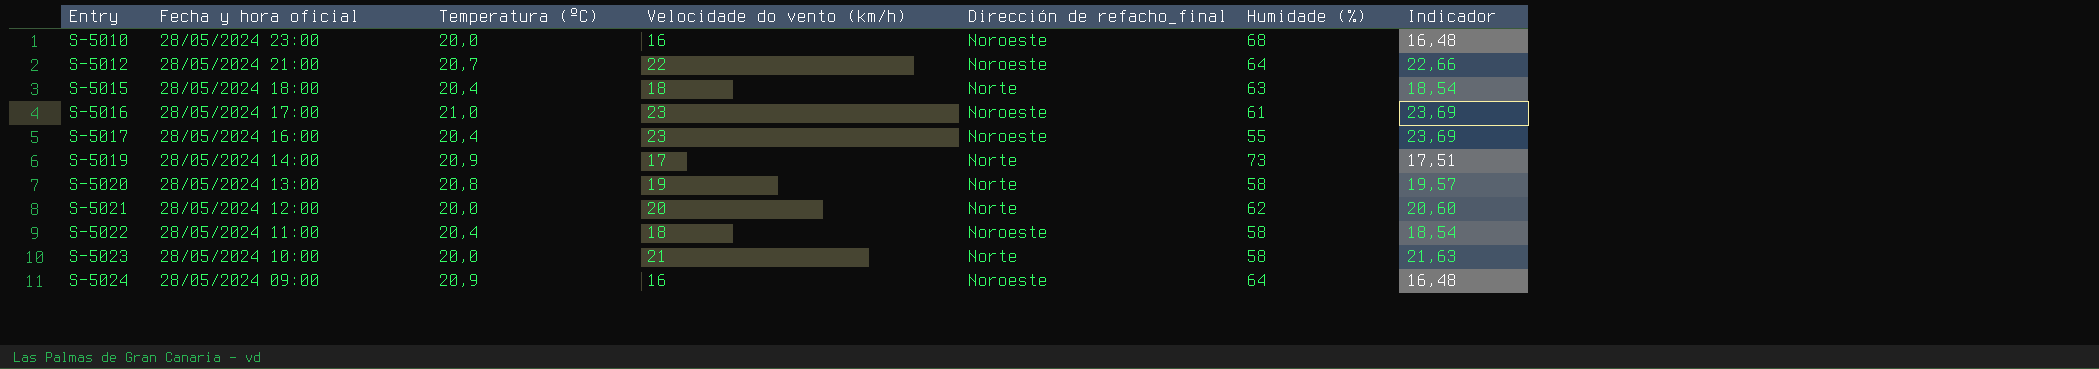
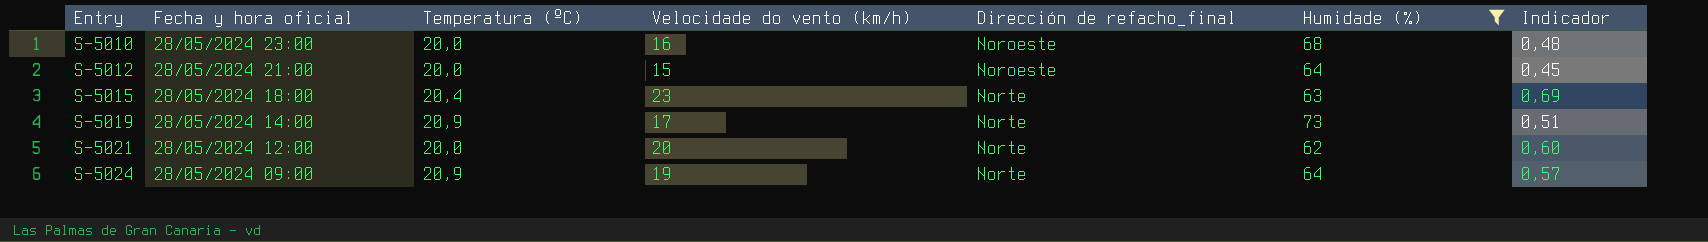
filter: none -> Humidade (%) >= 62
column Indicador | formula: [Velocidade do vento (km/h)] * 1,03 -> [Velocidade do vento (km/h)] * 0,03
S-5012 | Temperatura (ºC): 20,7 -> 20,0
S-5012 | Velocidade do vento (km/h): 22 -> 15
S-5015 | Velocidade do vento (km/h): 18 -> 23
S-5024 | Velocidade do vento (km/h): 16 -> 19
S-5024 | Dirección de refacho_final: Noroeste -> Norte

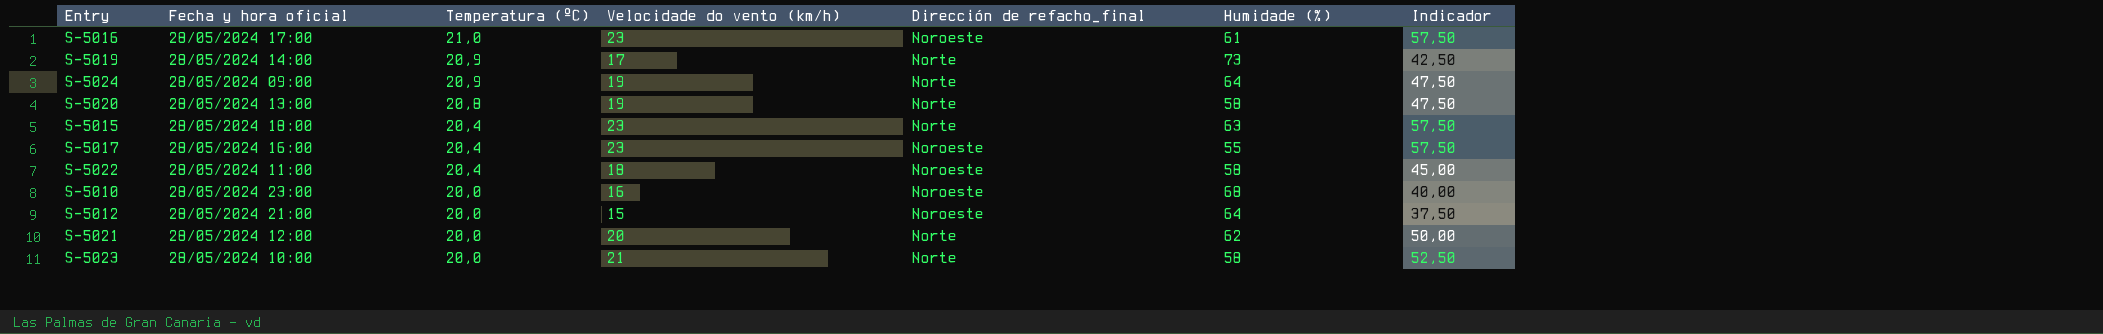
filter: Humidade (%) >= 62 -> none
row order: Entry ascending -> Temperatura (ºC) descending
column Indicador | formula: [Velocidade do vento (km/h)] * 0,03 -> [Velocidade do vento (km/h)] * 2,5

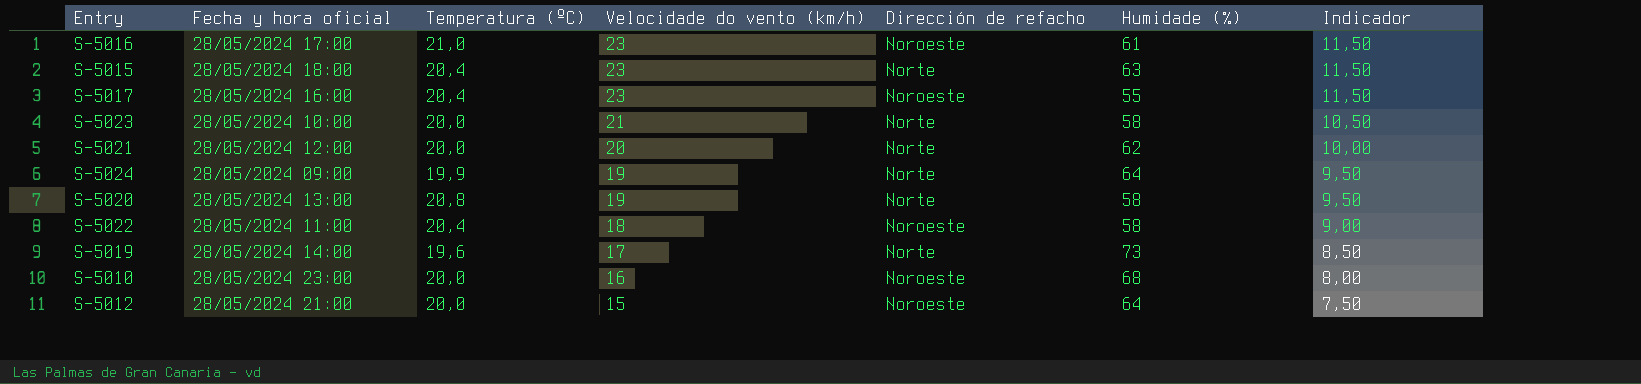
row order: Temperatura (ºC) descending -> Velocidade do vento (km/h) descending
column name: Dirección de refacho_final -> Dirección de refacho
column Indicador | formula: [Velocidade do vento (km/h)] * 2,5 -> [Velocidade do vento (km/h)] * 0,5
S-5024 | Temperatura (ºC): 20,9 -> 19,9
S-5019 | Temperatura (ºC): 20,9 -> 19,6

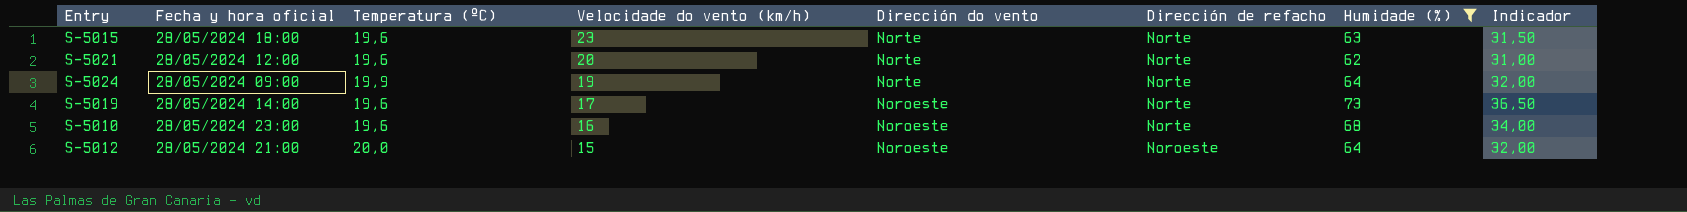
filter: none -> Humidade (%) >= 62
column Dirección do vento | position: none -> 5
column Indicador | formula: [Velocidade do vento (km/h)] * 0,5 -> [Humidade (%)] * 0,5
S-5015 | Temperatura (ºC): 20,4 -> 19,6
S-5021 | Temperatura (ºC): 20,0 -> 19,6
S-5010 | Temperatura (ºC): 20,0 -> 19,6
S-5010 | Dirección de refacho: Noroeste -> Norte

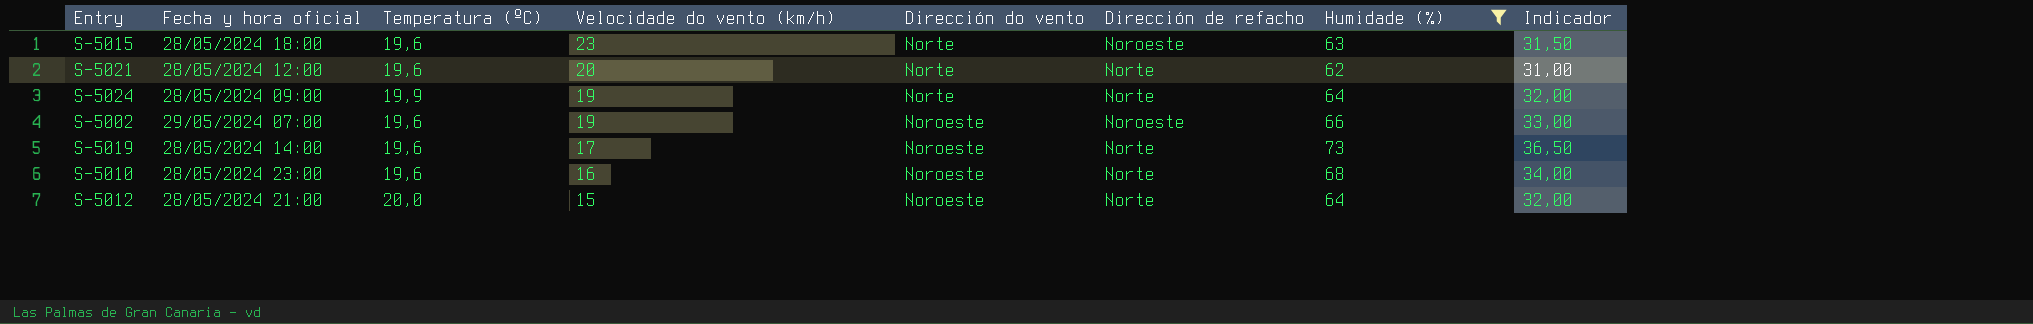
S-5015 | Dirección de refacho: Norte -> Noroeste
row S-5002: none -> 29/05/2024 07:00 | 19,6 | 19 | Noroeste | Noroeste | 66 | 33,00
S-5012 | Dirección de refacho: Noroeste -> Norte

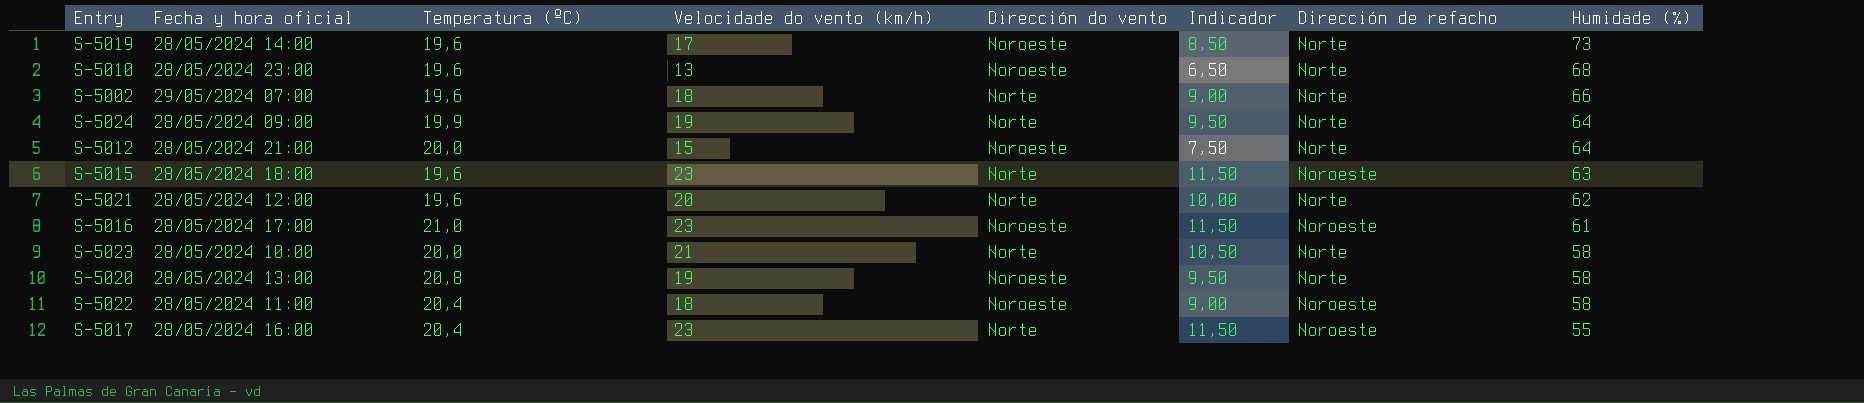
filter: Humidade (%) >= 62 -> none
row order: Velocidade do vento (km/h) descending -> Humidade (%) descending
column Indicador | formula: [Humidade (%)] * 0,5 -> [Velocidade do vento (km/h)] * 0,5
column Indicador | position: 8 -> 6
S-5010 | Velocidade do vento (km/h): 16 -> 13
S-5002 | Velocidade do vento (km/h): 19 -> 18
S-5002 | Dirección do vento: Noroeste -> Norte
S-5002 | Dirección de refacho: Noroeste -> Norte

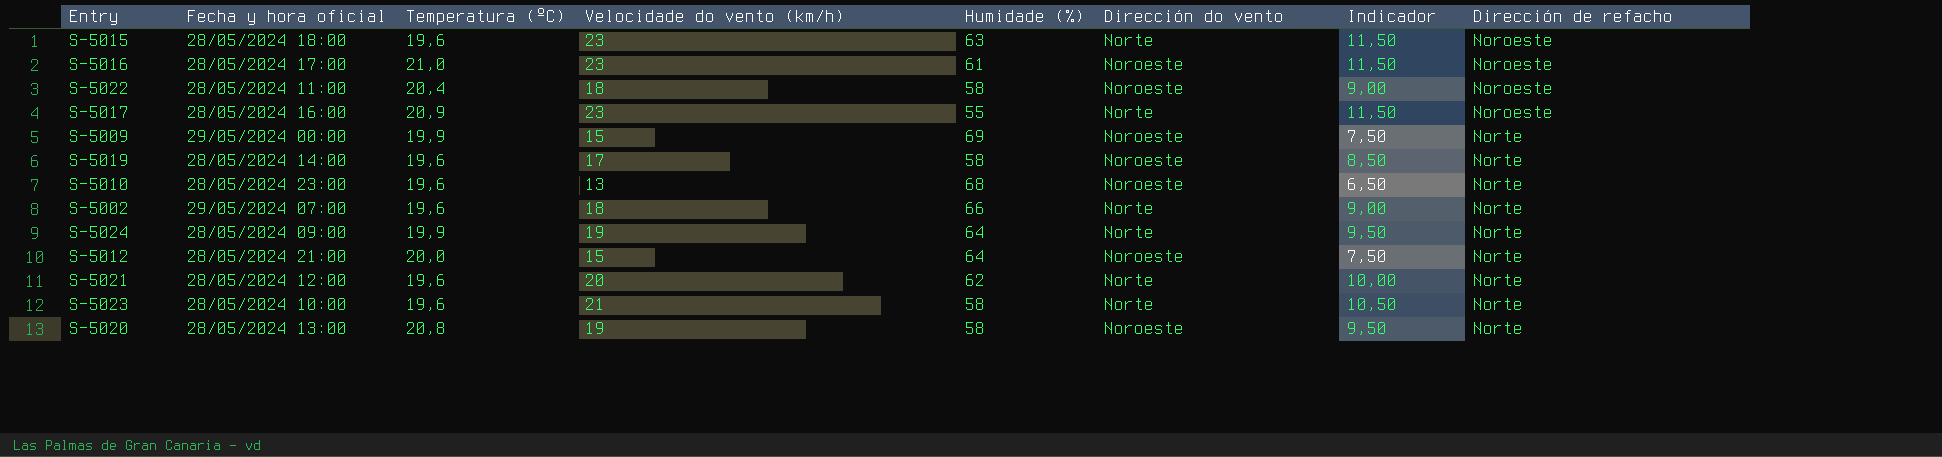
row order: Humidade (%) descending -> Dirección de refacho ascending
column Humidade (%) | position: 8 -> 5
S-5017 | Temperatura (ºC): 20,4 -> 20,9
row S-5009: none -> 29/05/2024 00:00 | 19,9 | 15 | 69 | Noroeste | 7,50 | Norte
S-5019 | Humidade (%): 73 -> 58
S-5023 | Temperatura (ºC): 20,0 -> 19,6

